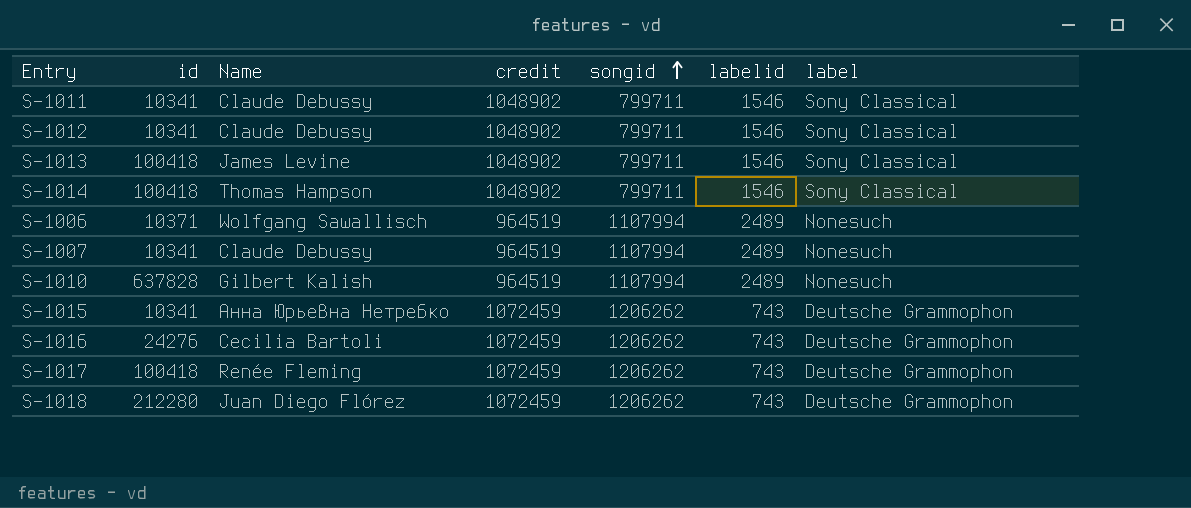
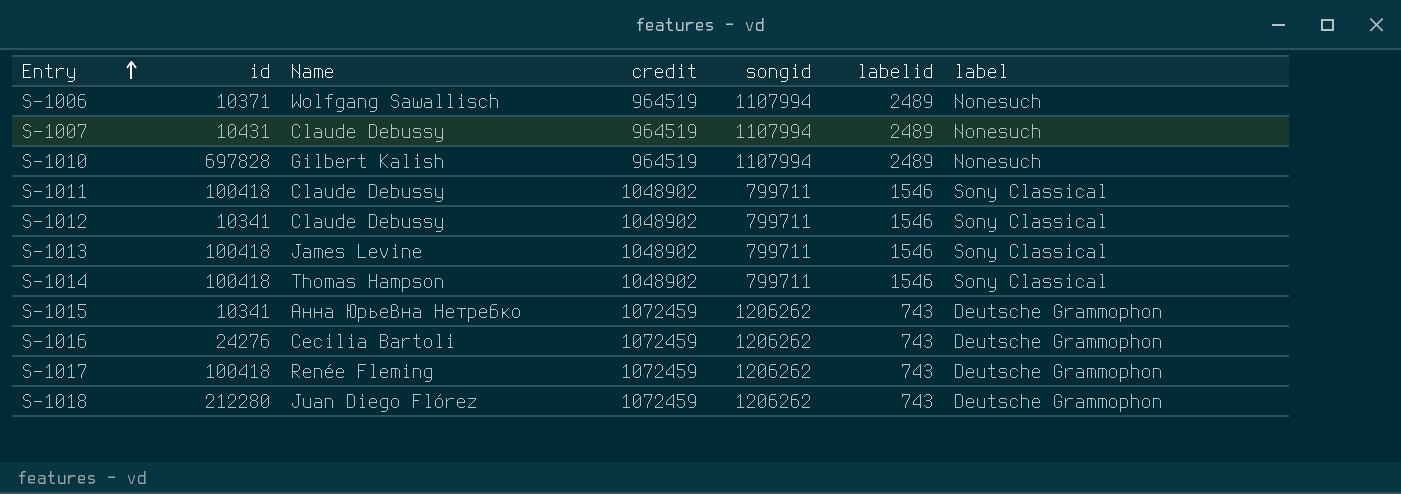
row order: songid ascending -> Entry ascending
S-1007 | id: 10341 -> 10431
S-1010 | id: 637828 -> 697828
S-1011 | id: 10341 -> 100418

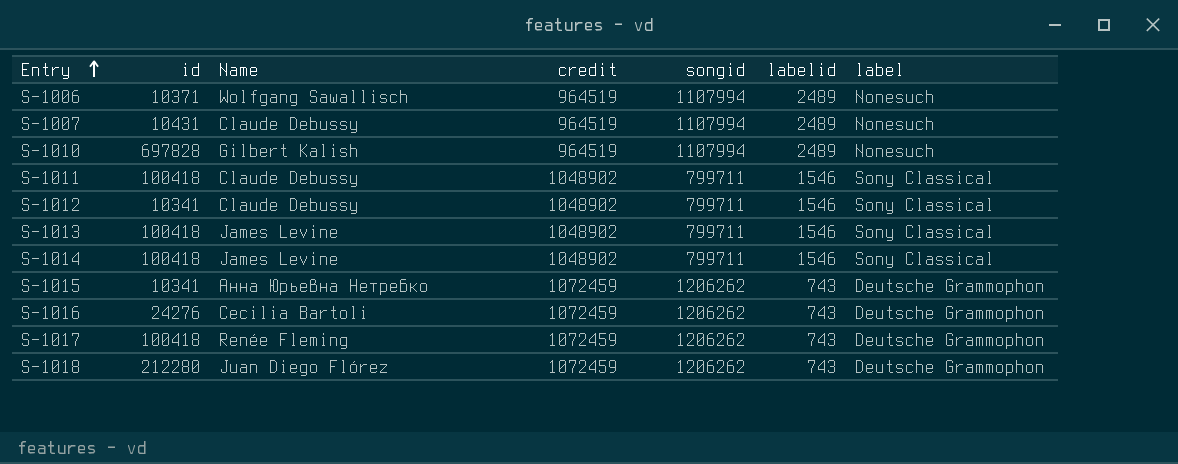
S-1014 | Name: Thomas Hampson -> James Levine

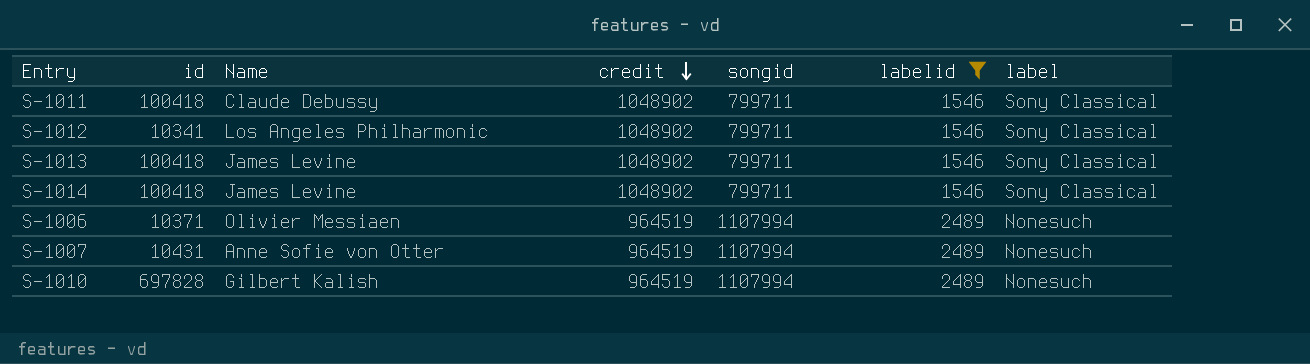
filter: none -> labelid != 743
row order: Entry ascending -> credit descending
S-1012 | Name: Claude Debussy -> Los Angeles Philharmonic
S-1006 | Name: Wolfgang Sawallisch -> Olivier Messiaen
S-1007 | Name: Claude Debussy -> Anne Sofie von Otter

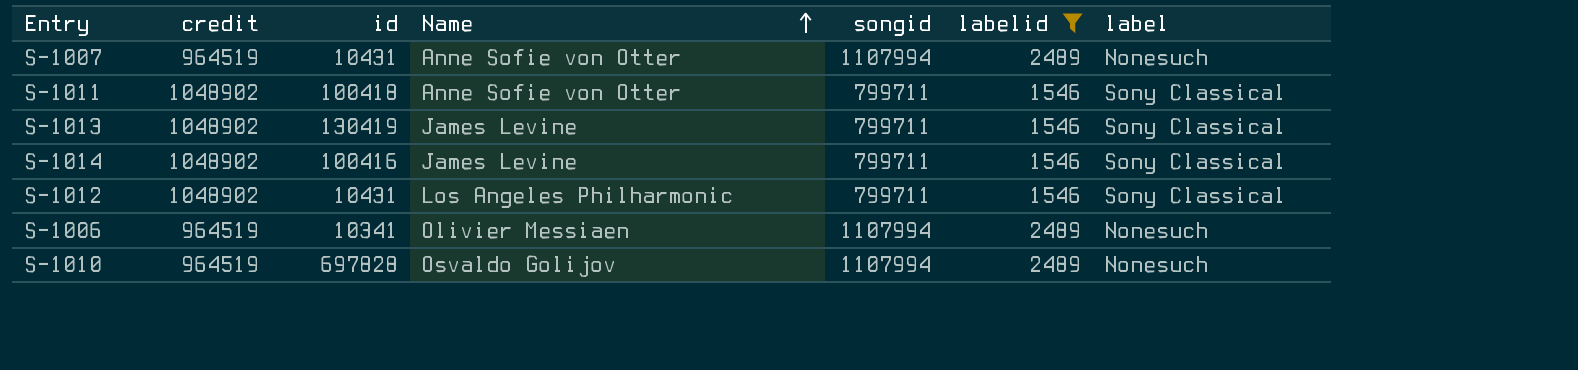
row order: credit descending -> Name ascending
column credit | position: 4 -> 2
S-1011 | Name: Claude Debussy -> Anne Sofie von Otter
S-1013 | id: 100418 -> 130419
S-1014 | id: 100418 -> 100416
S-1012 | id: 10341 -> 10431
S-1006 | id: 10371 -> 10341
S-1010 | Name: Gilbert Kalish -> Osvaldo Golijov

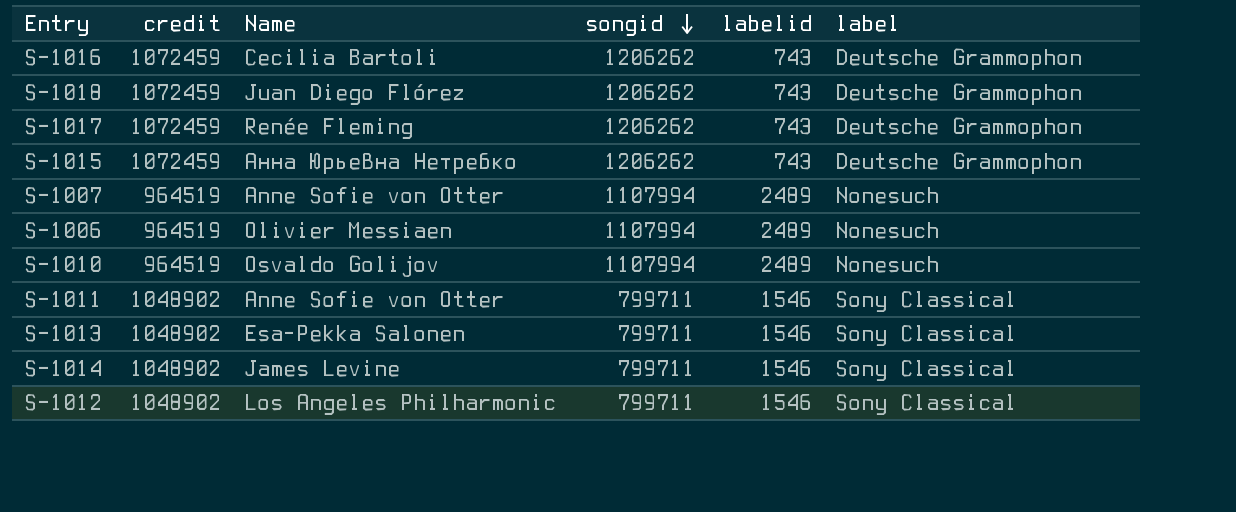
filter: labelid != 743 -> none
row order: Name ascending -> songid descending
column id | position: 3 -> none
S-1013 | Name: James Levine -> Esa‐Pekka Salonen

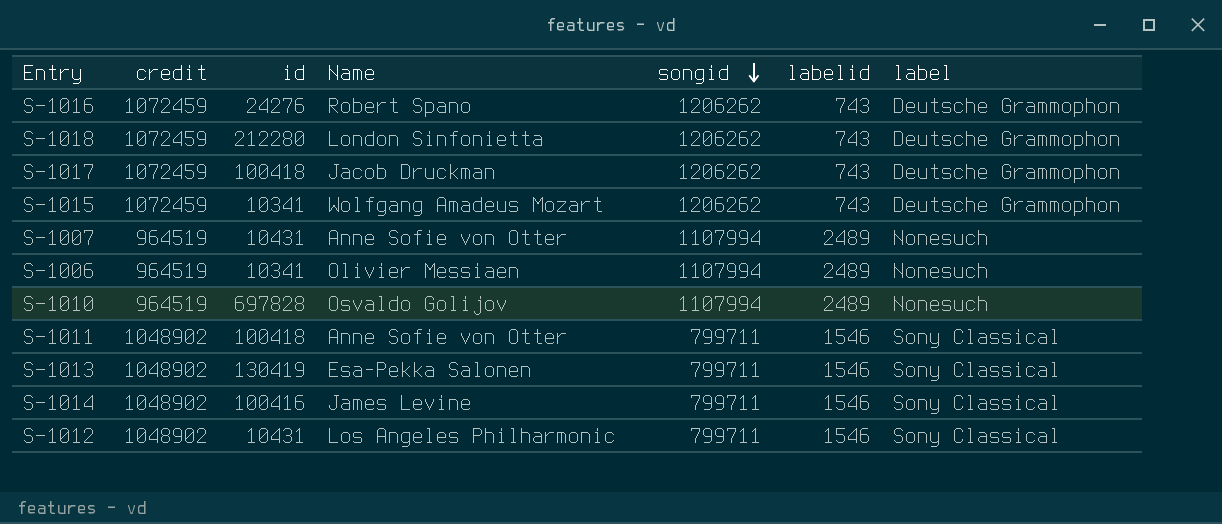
column id | position: none -> 3
S-1016 | Name: Cecilia Bartoli -> Robert Spano
S-1018 | Name: Juan Diego Flórez -> London Sinfonietta
S-1017 | Name: Renée Fleming -> Jacob Druckman
S-1015 | Name: Анна Юрьевна Нетребко -> Wolfgang Amadeus Mozart

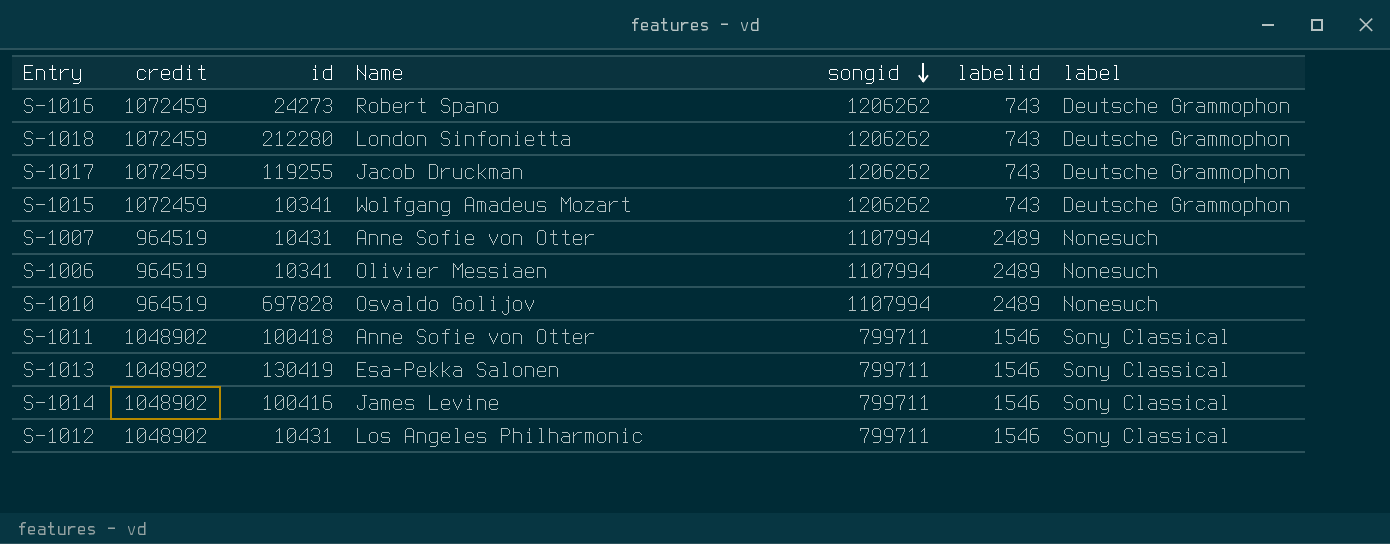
S-1016 | id: 24276 -> 24273
S-1017 | id: 100418 -> 119255

